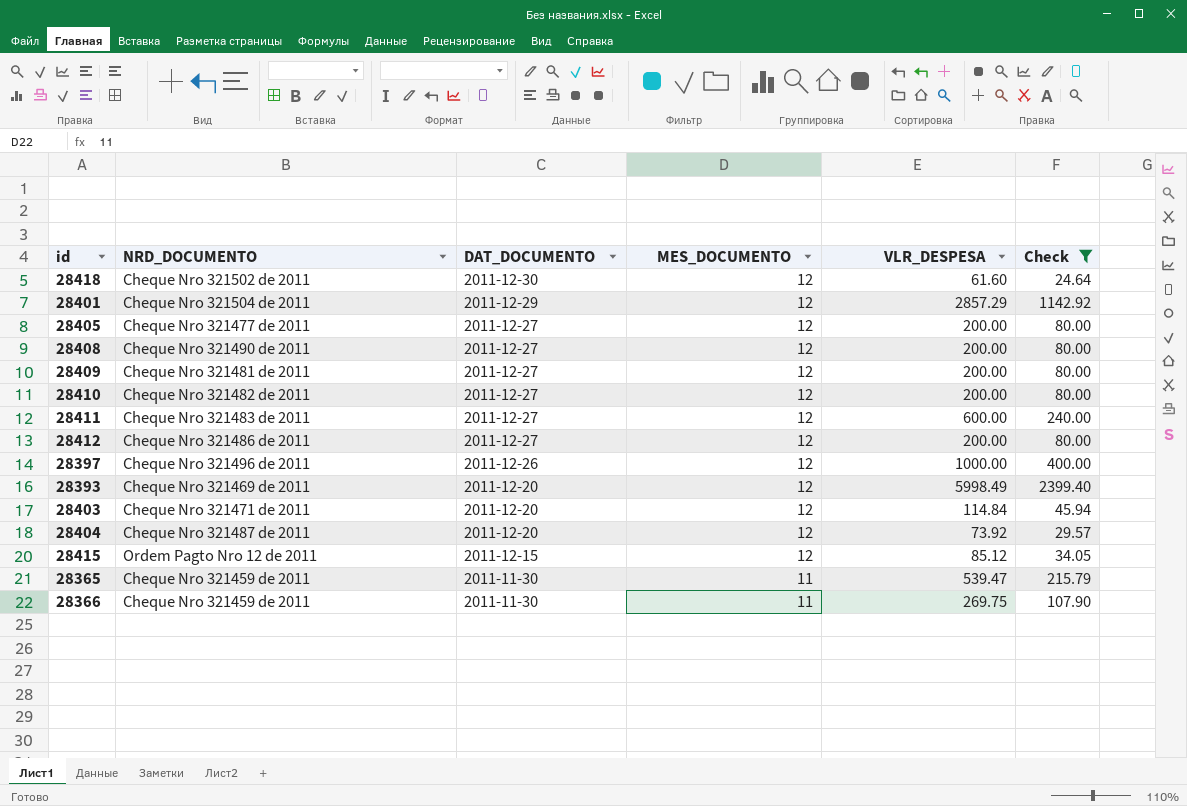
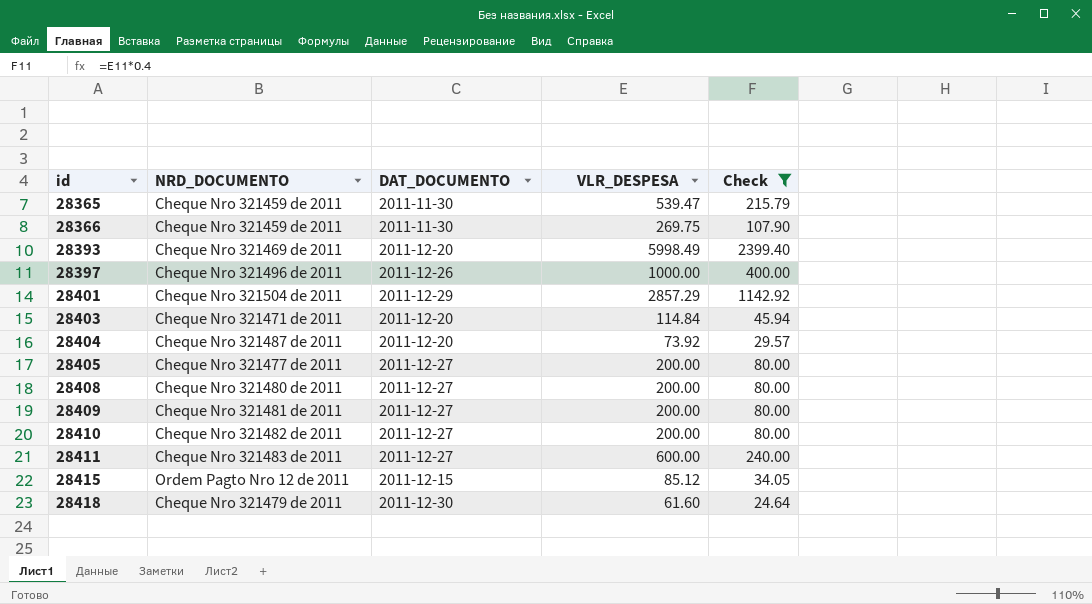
row order: DAT_DOCUMENTO descending -> id ascending
column MES_DOCUMENTO | position: 4 -> none
row 28412: Cheque Nro 321486 de 2011 | 2011-12-27 | 12 | 200.00 | 80.00 -> none
28408 | NRD_DOCUMENTO: Cheque Nro 321490 de 2011 -> Cheque Nro 321480 de 2011
28418 | NRD_DOCUMENTO: Cheque Nro 321502 de 2011 -> Cheque Nro 321479 de 2011

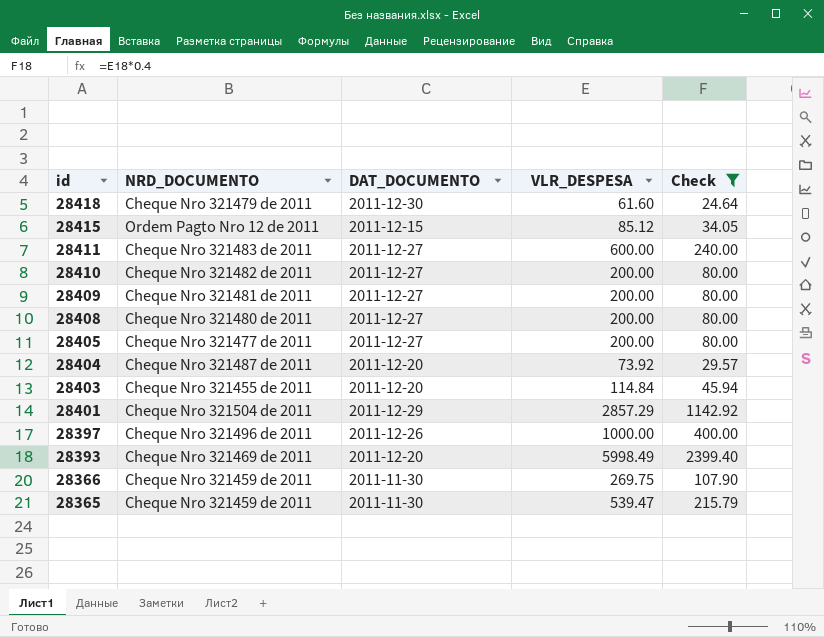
row order: id ascending -> id descending
28403 | NRD_DOCUMENTO: Cheque Nro 321471 de 2011 -> Cheque Nro 321455 de 2011

